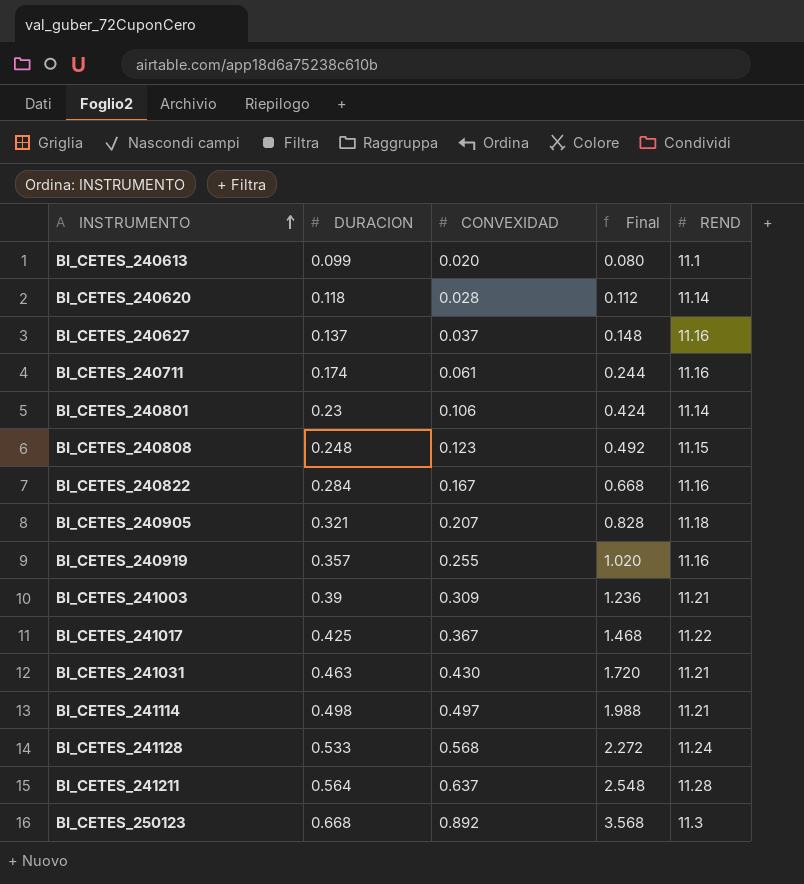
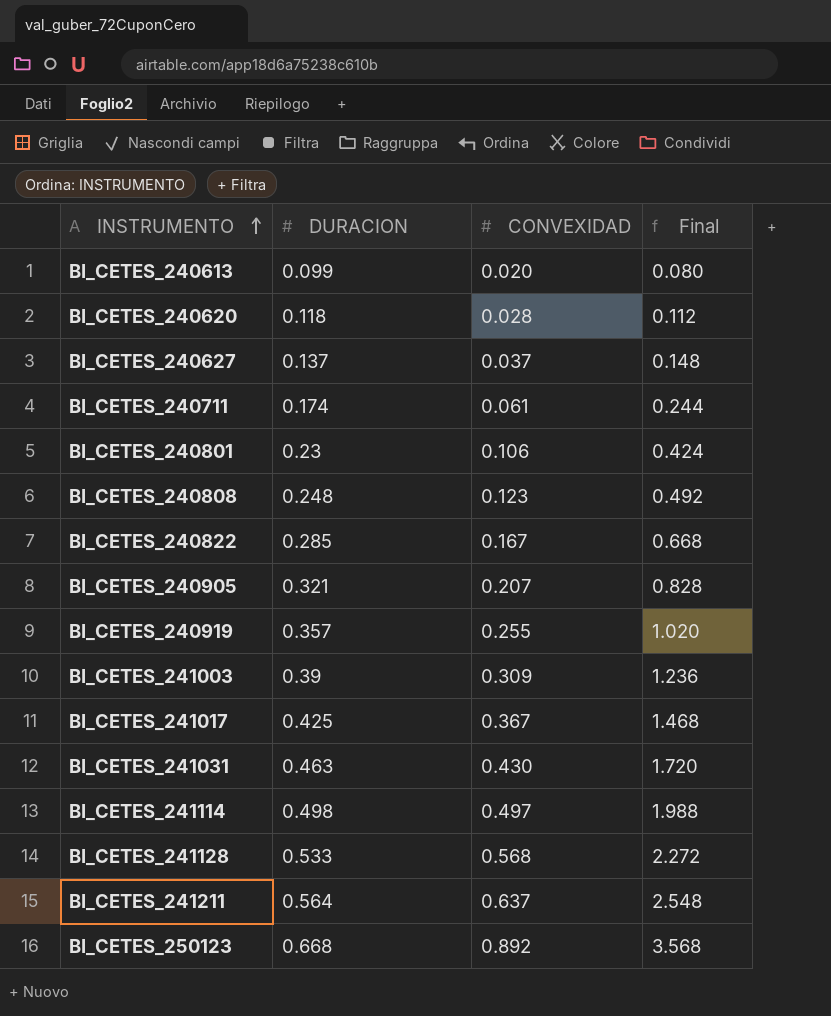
column REND | position: 5 -> none
BI_CETES_240822 | DURACION: 0.284 -> 0.285

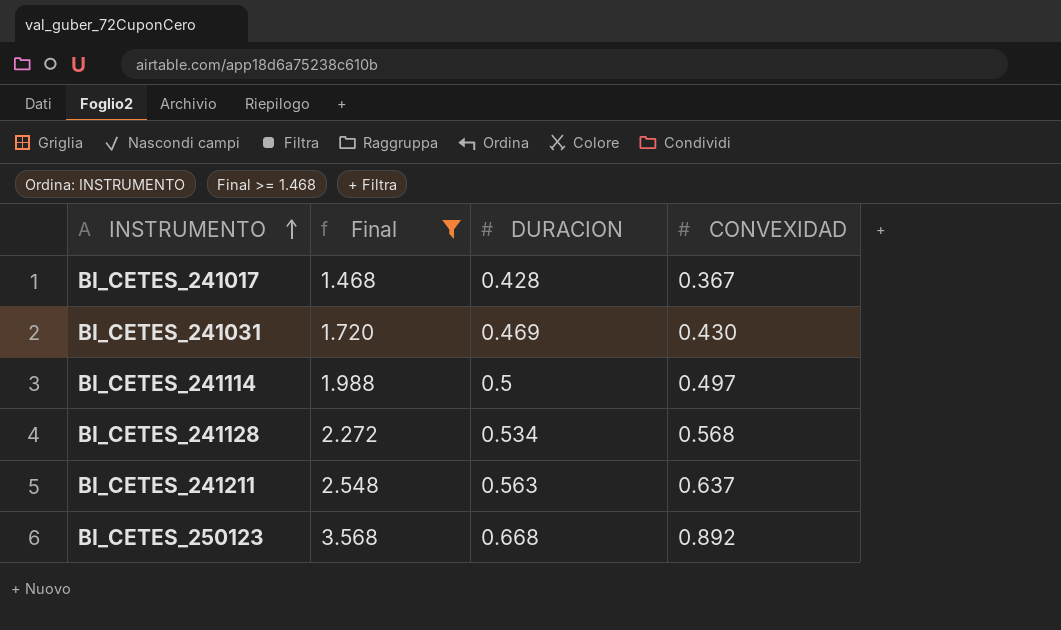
filter: none -> Final >= 1.468
column Final | position: 4 -> 2
BI_CETES_241017 | DURACION: 0.425 -> 0.428
BI_CETES_241031 | DURACION: 0.463 -> 0.469
BI_CETES_241114 | DURACION: 0.498 -> 0.5
BI_CETES_241128 | DURACION: 0.533 -> 0.534
BI_CETES_241211 | DURACION: 0.564 -> 0.563

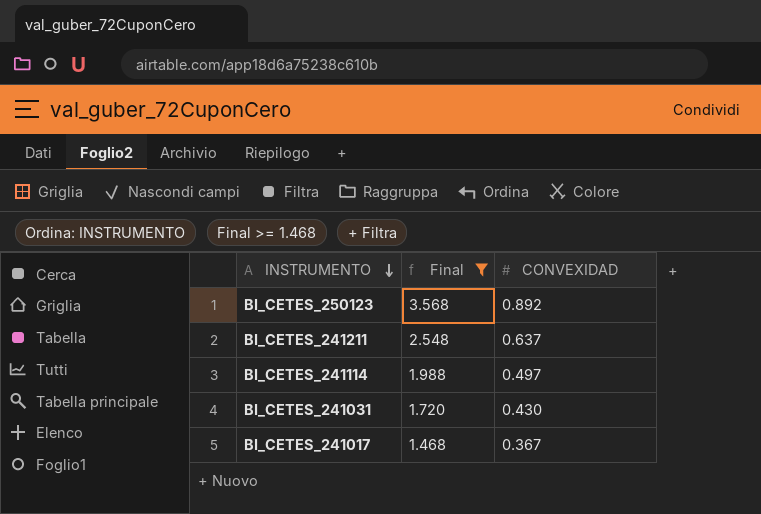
row order: INSTRUMENTO ascending -> INSTRUMENTO descending
column DURACION | position: 3 -> none
row BI_CETES_241128: 2.272 | 0.534 | 0.568 -> none

